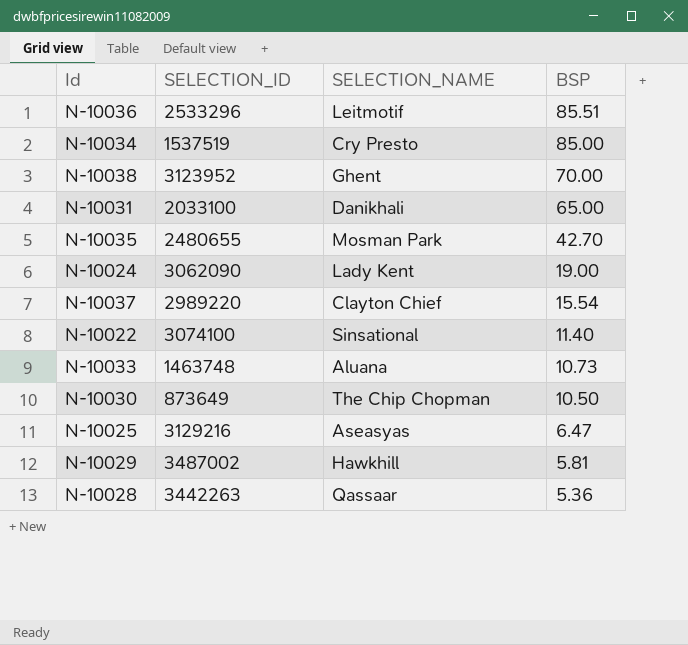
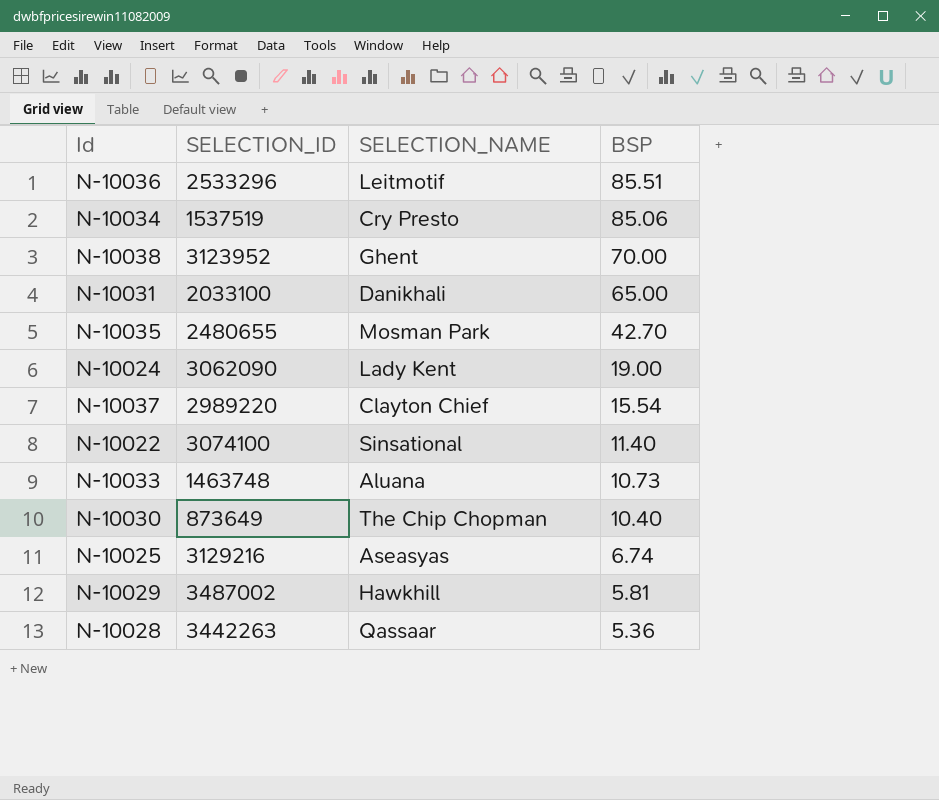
N-10034 | BSP: 85.00 -> 85.06
N-10030 | BSP: 10.50 -> 10.40
N-10025 | BSP: 6.47 -> 6.74

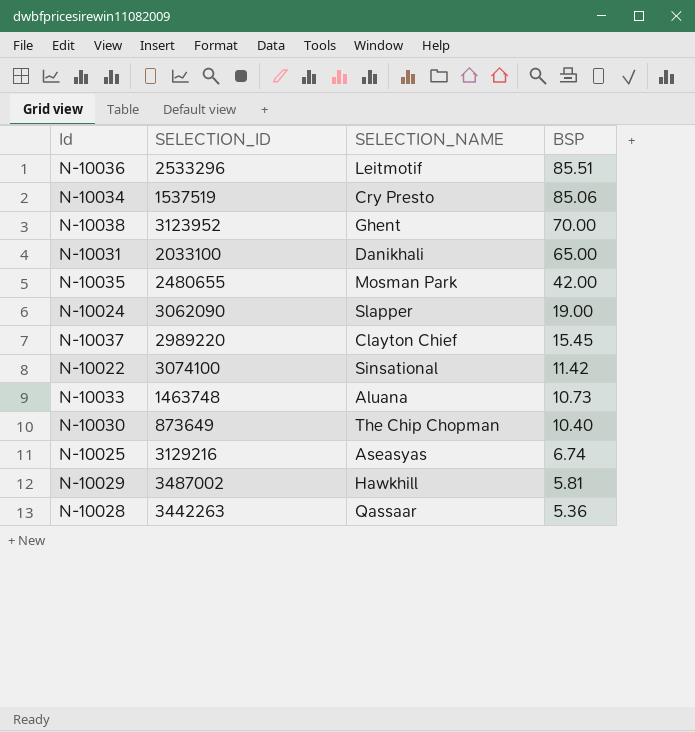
N-10035 | BSP: 42.70 -> 42.00
N-10024 | SELECTION_NAME: Lady Kent -> Slapper
N-10037 | BSP: 15.54 -> 15.45
N-10022 | BSP: 11.40 -> 11.42

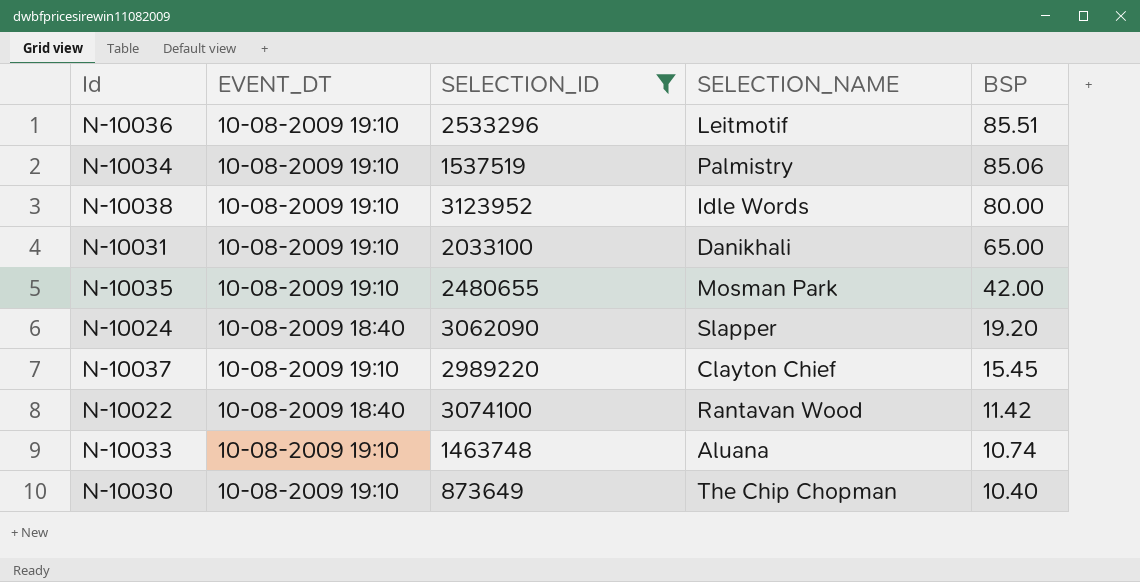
filter: none -> SELECTION_ID <= 3123952
column EVENT_DT | position: none -> 2
N-10034 | SELECTION_NAME: Cry Presto -> Palmistry
N-10038 | SELECTION_NAME: Ghent -> Idle Words
N-10038 | BSP: 70.00 -> 80.00
N-10024 | BSP: 19.00 -> 19.20
N-10022 | SELECTION_NAME: Sinsational -> Rantavan Wood
N-10033 | BSP: 10.73 -> 10.74

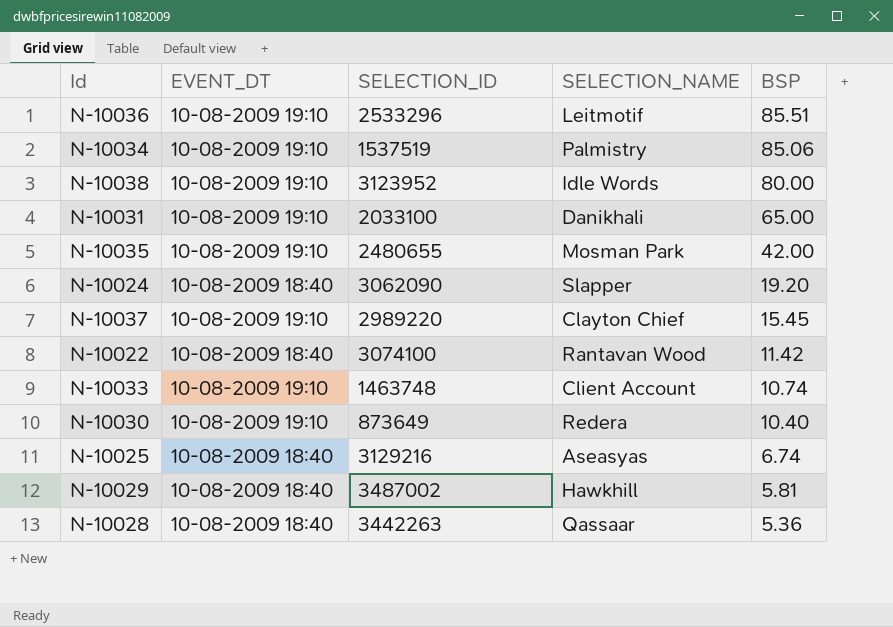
filter: SELECTION_ID <= 3123952 -> none
N-10033 | SELECTION_NAME: Aluana -> Client Account
N-10030 | SELECTION_NAME: The Chip Chopman -> Redera

